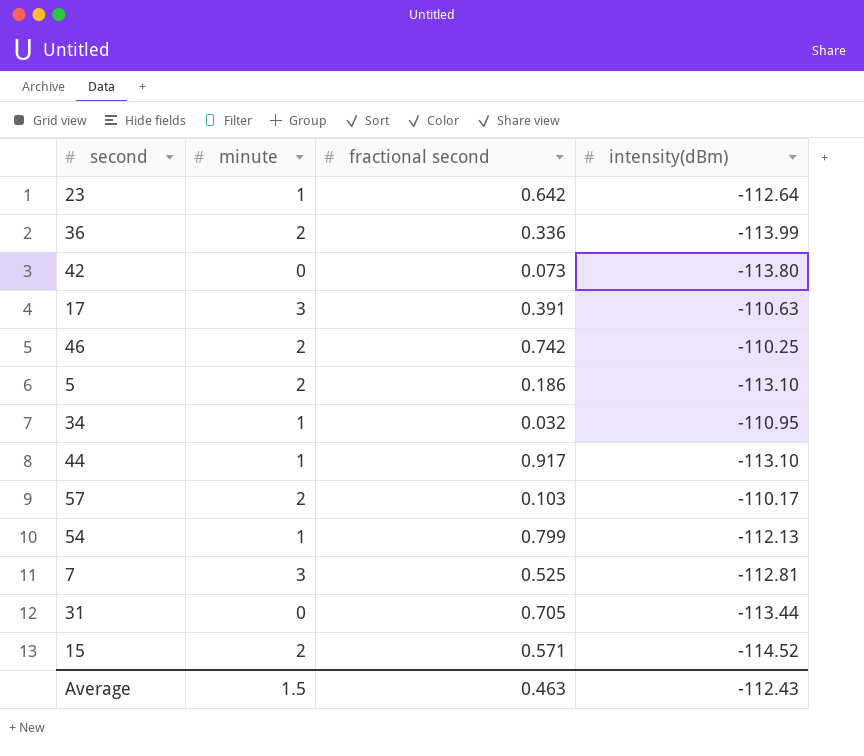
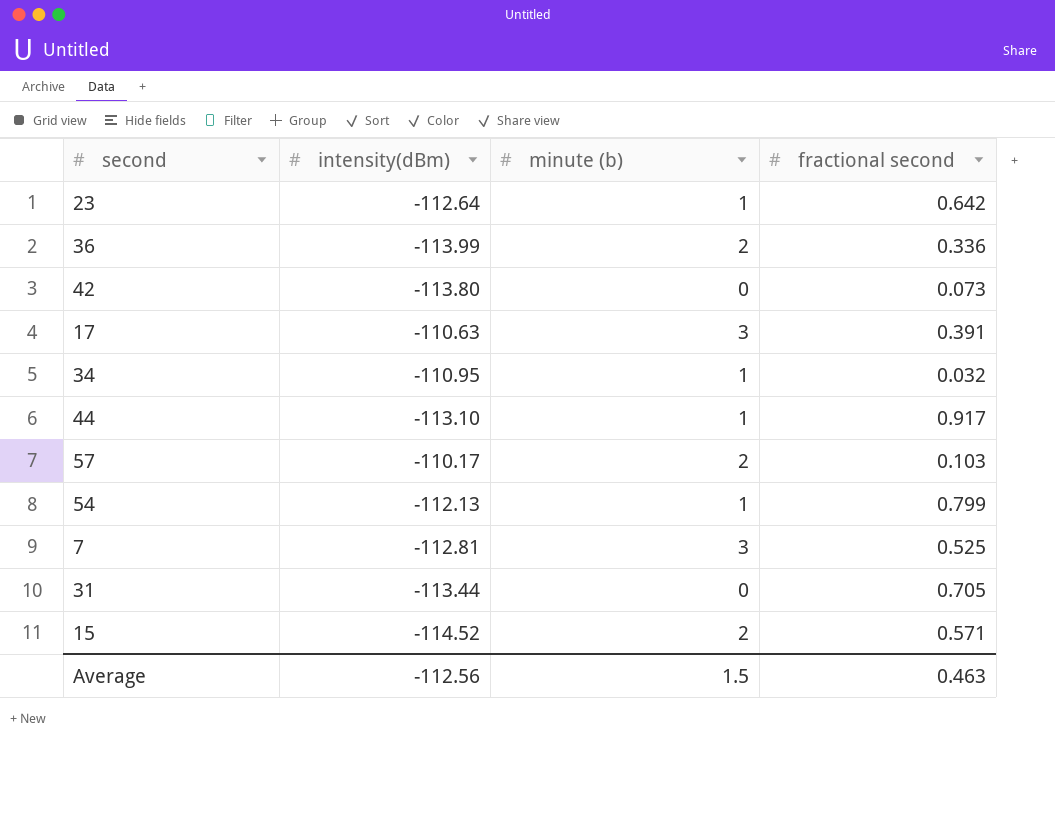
column intensity(dBm) | position: 4 -> 2
column name: minute -> minute (b)
row 46: 2 | 0.742 | -110.25 -> none
row 5: 2 | 0.186 | -113.10 -> none
Average | intensity(dBm): -112.43 -> -112.56

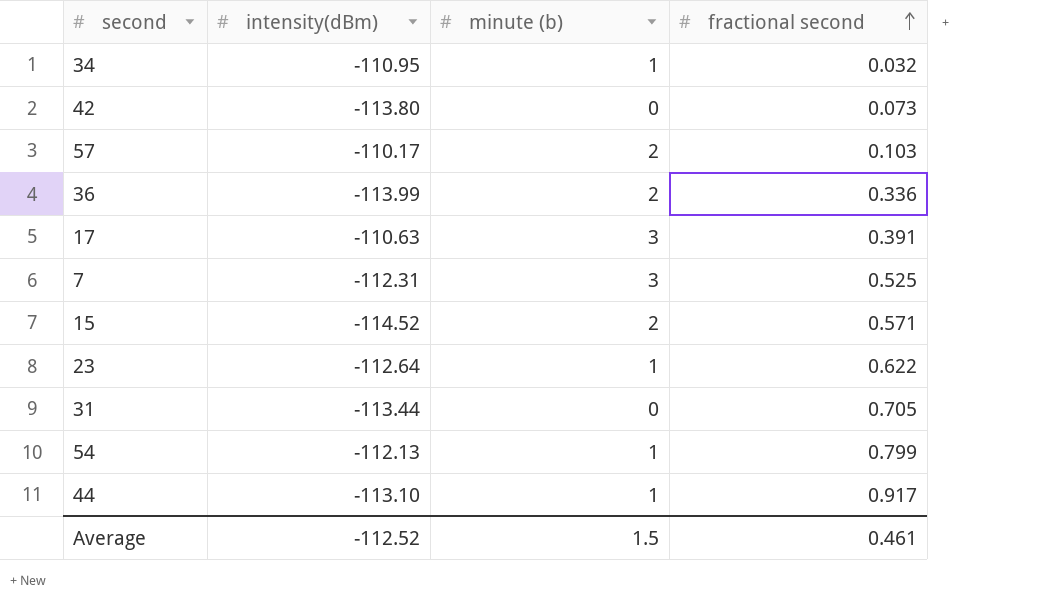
row order: none -> fractional second ascending
7 | intensity(dBm): -112.81 -> -112.31
23 | fractional second: 0.642 -> 0.622
Average | intensity(dBm): -112.56 -> -112.52
Average | fractional second: 0.463 -> 0.461

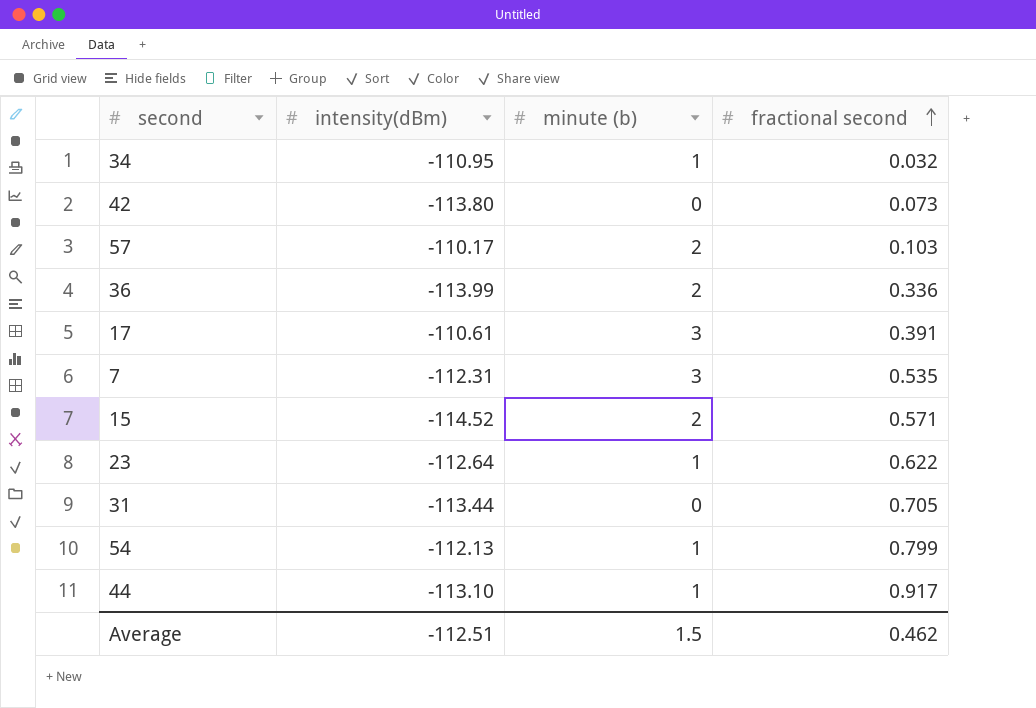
17 | intensity(dBm): -110.63 -> -110.61
7 | fractional second: 0.525 -> 0.535
Average | intensity(dBm): -112.52 -> -112.51
Average | fractional second: 0.461 -> 0.462

